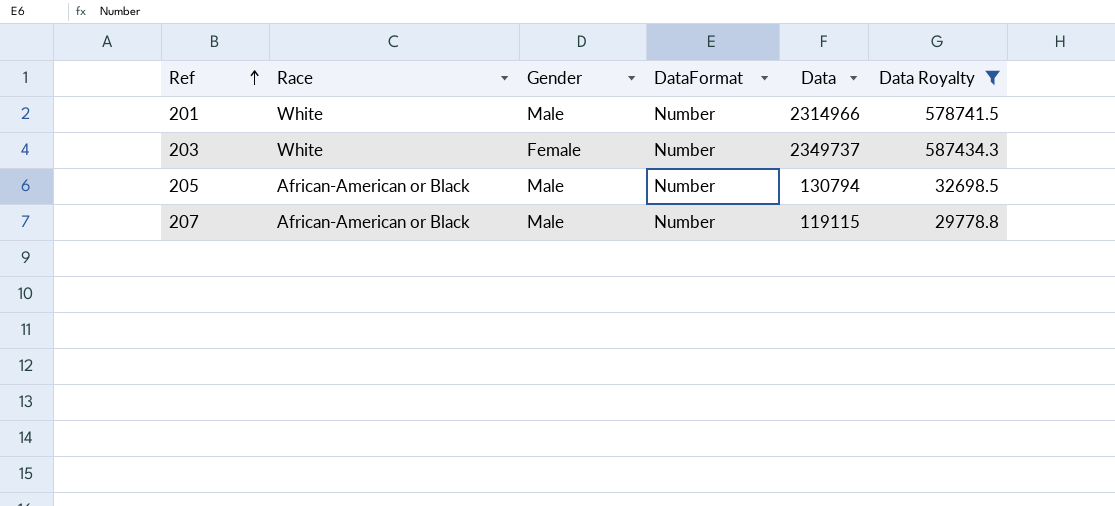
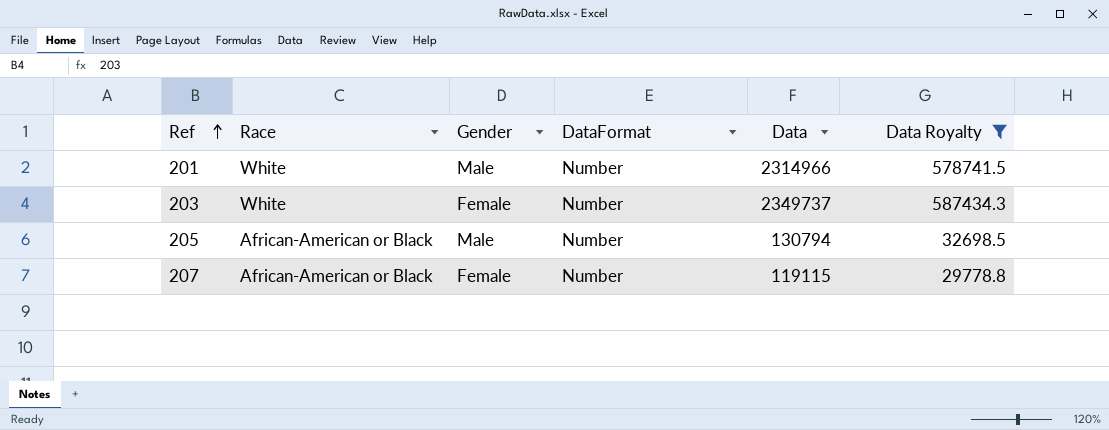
207 | Gender: Male -> Female

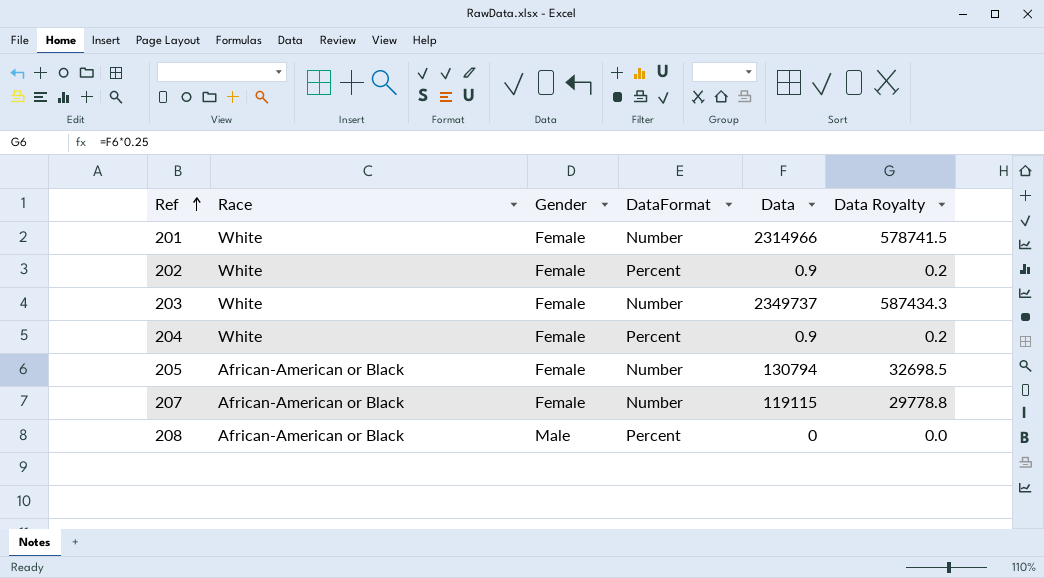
filter: Data Royalty >= 29778.8 -> none
201 | Gender: Male -> Female
205 | Gender: Male -> Female

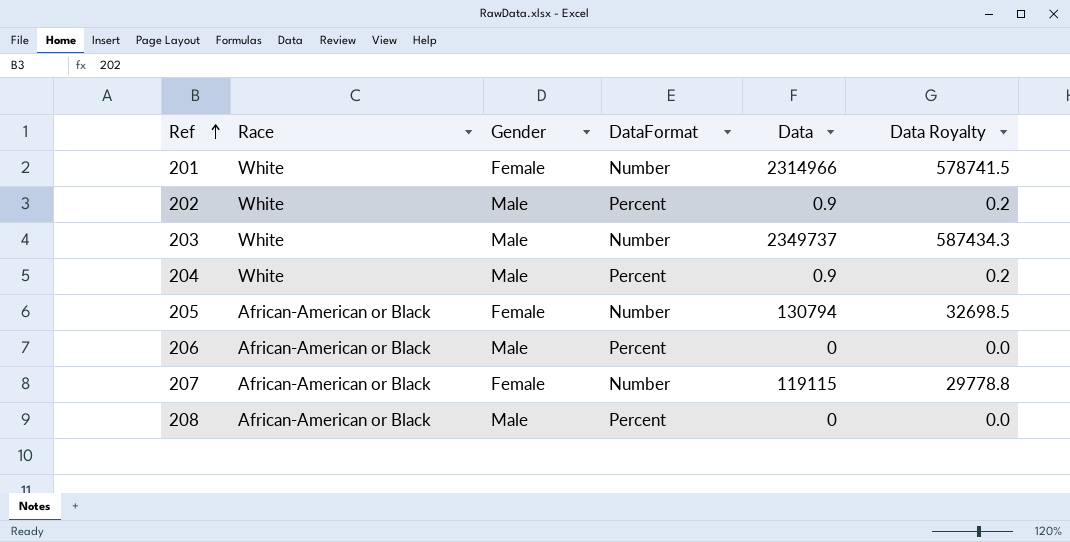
202 | Gender: Female -> Male
203 | Gender: Female -> Male
204 | Gender: Female -> Male
row 206: none -> African-American or Black | Male | Percent | 0 | 0.0

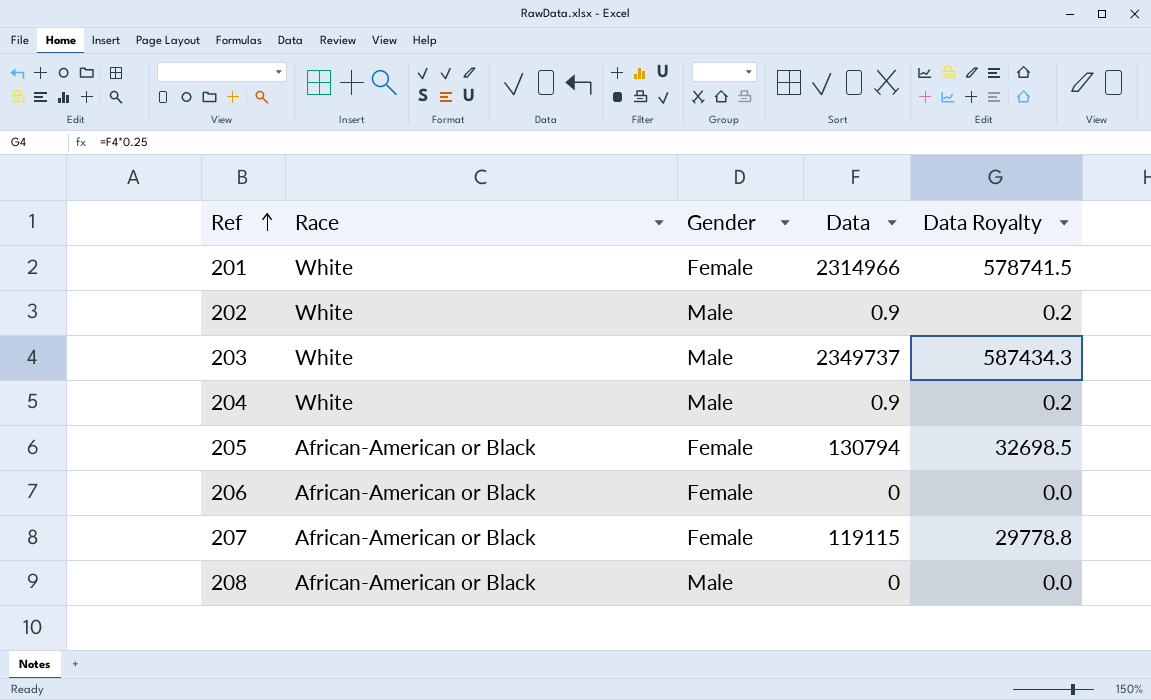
column DataFormat | position: 4 -> none
206 | Gender: Male -> Female

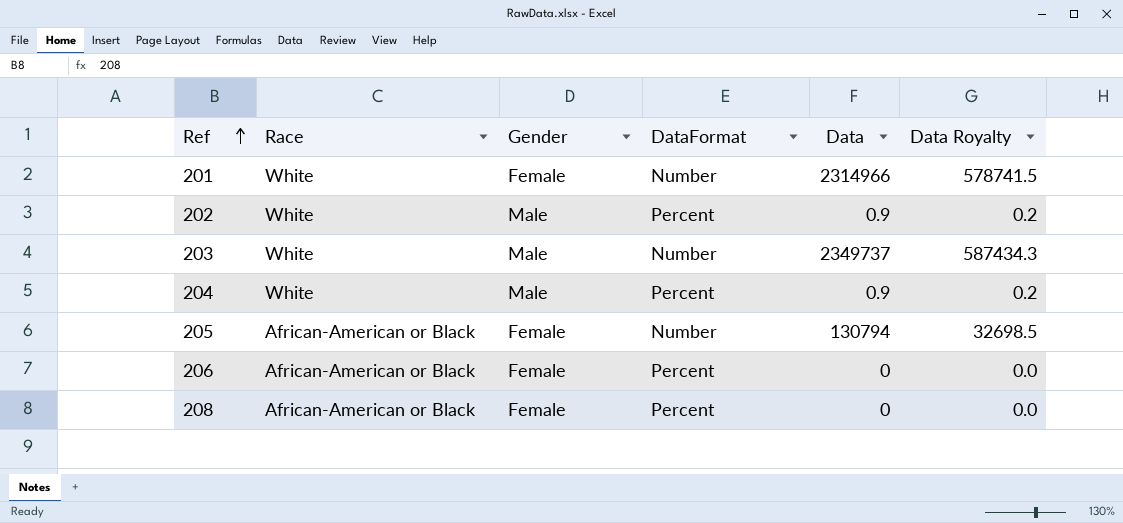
column DataFormat | position: none -> 4
row 207: African-American or Black | Female | 119115 | 29778.8 -> none
208 | Gender: Male -> Female

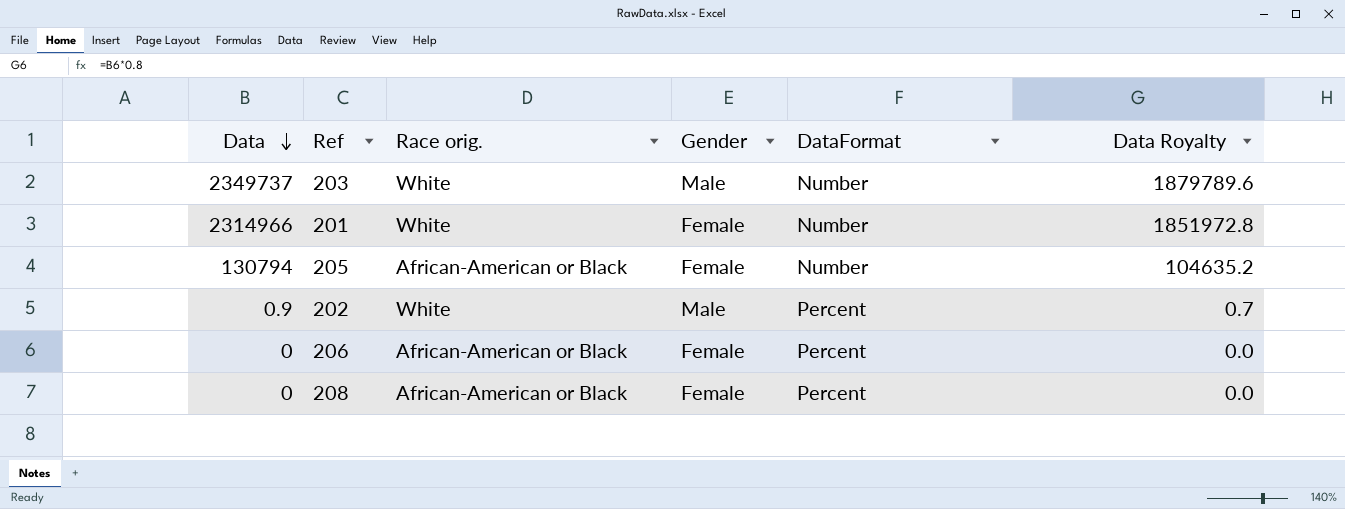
row order: Ref ascending -> Data descending
column Data | position: 5 -> 1
column name: Race -> Race orig.
column Data Royalty | formula: [Data] * 0.25 -> [Data] * 0.8
row 204: White | Male | Percent | 0.9 | 0.2 -> none

